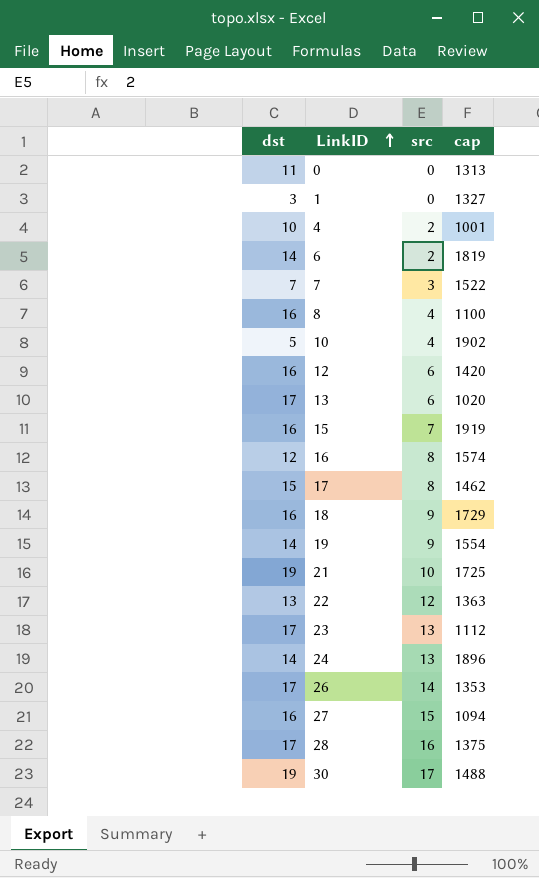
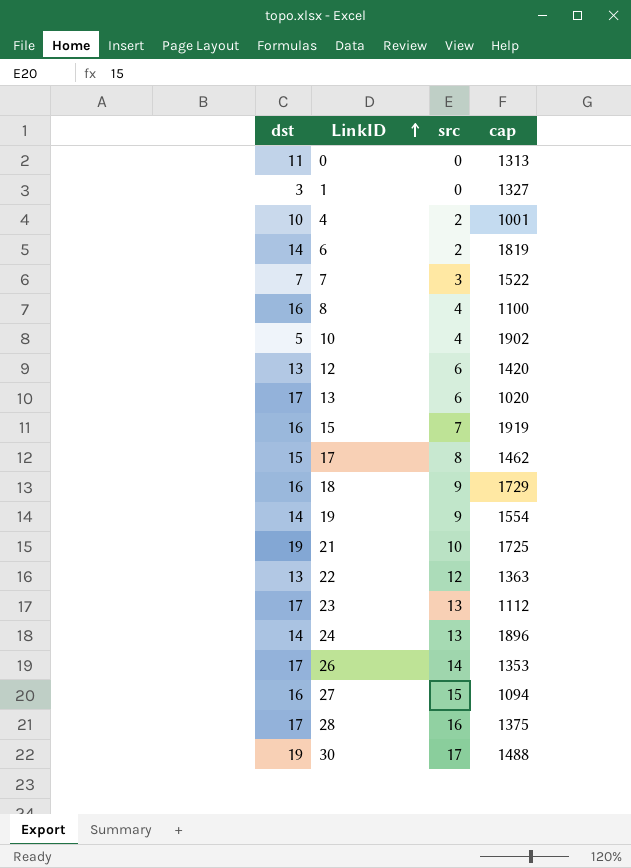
row 16: 12 | 8 | 1574 -> none
12 | dst: 16 -> 13

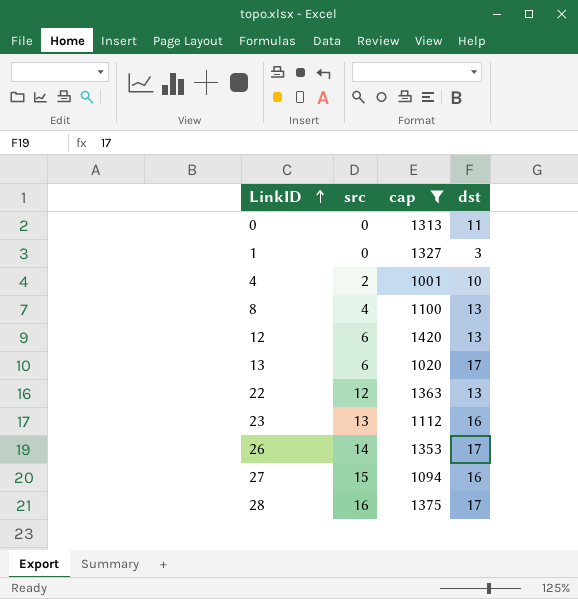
filter: none -> cap <= 1420
column dst | position: 1 -> 4
8 | dst: 16 -> 13
23 | dst: 17 -> 16

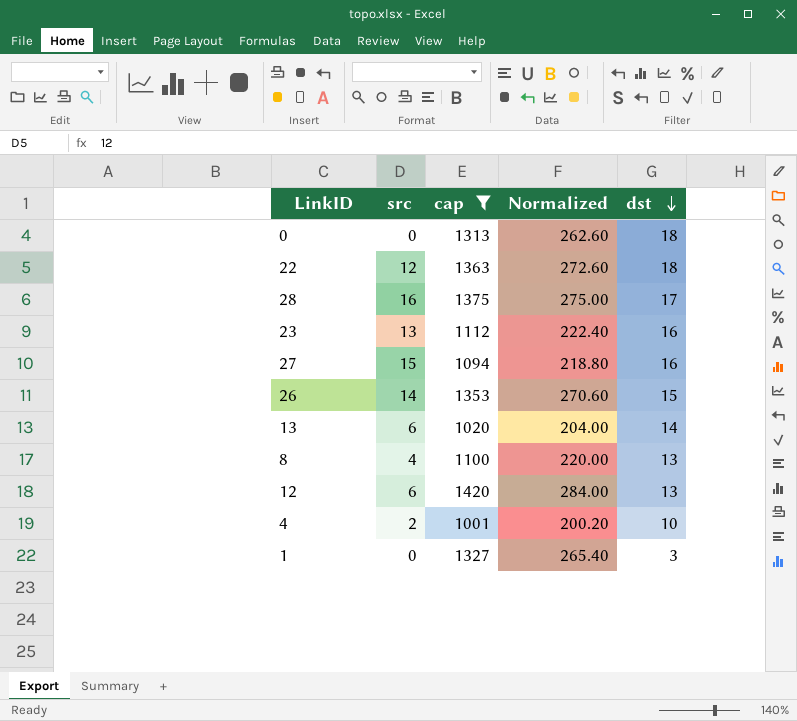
row order: LinkID ascending -> dst descending
column Normalized | formula: none -> [cap] * 0.2
0 | dst: 11 -> 18
22 | dst: 13 -> 18
26 | dst: 17 -> 15
13 | dst: 17 -> 14

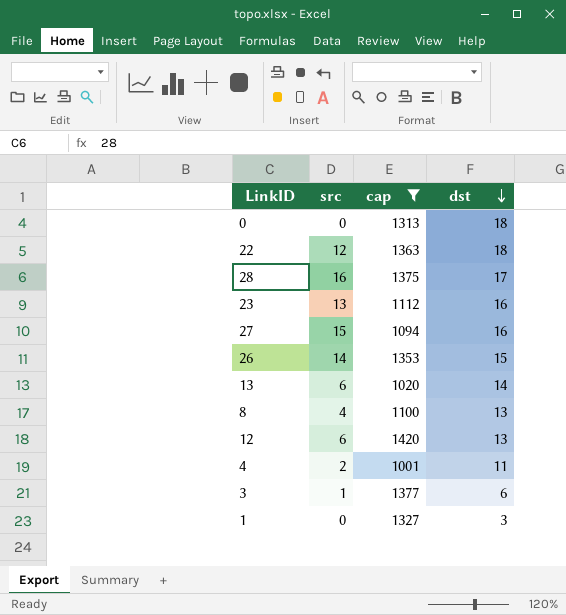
column Normalized | formula: [cap] * 0.2 -> none
4 | dst: 10 -> 11
row 3: none -> 1 | 1377 | 6

